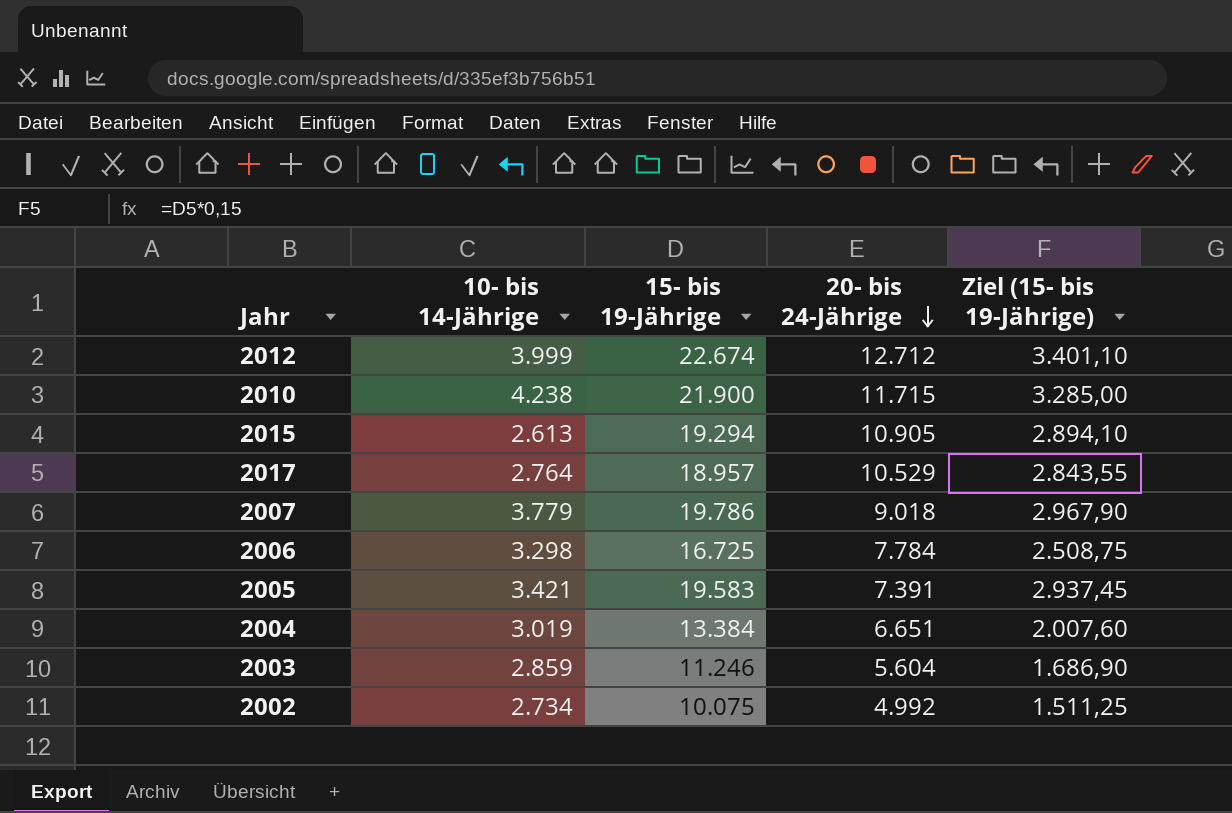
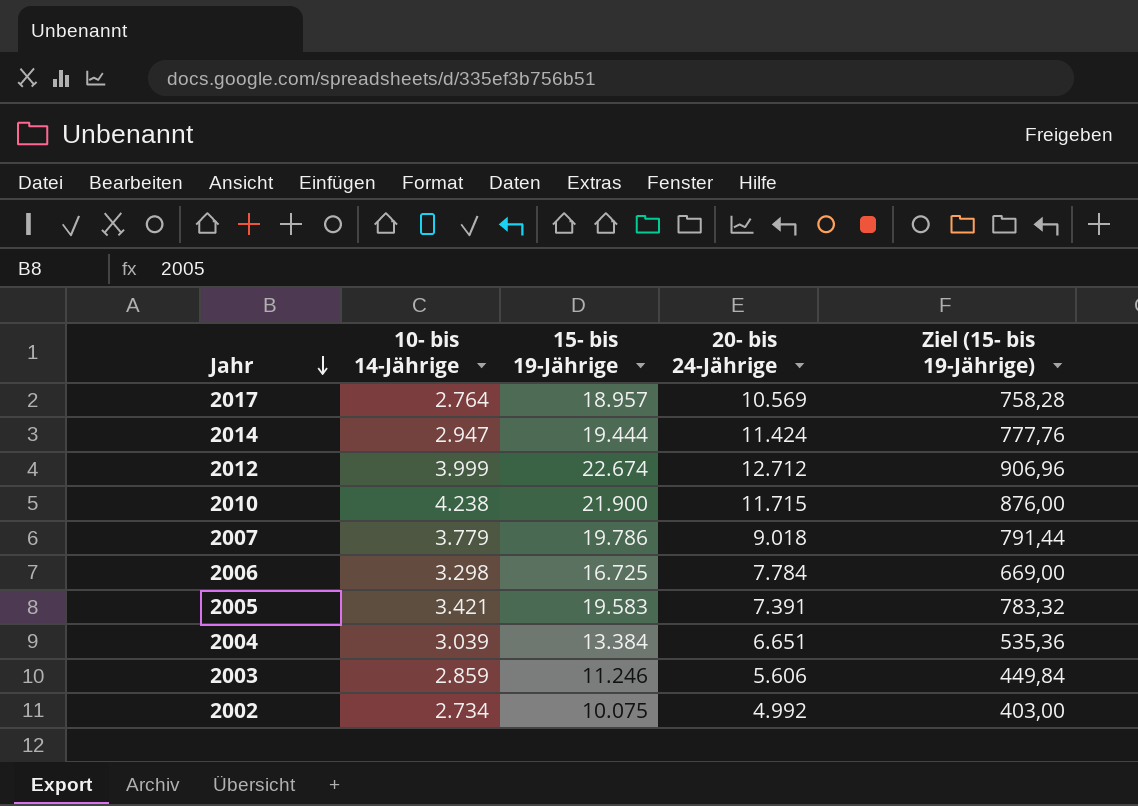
row order: 20- bis 24-Jährige descending -> Jahr descending
column Ziel (15- bis 19-Jährige) | formula: [15- bis 19-Jährige] * 0,15 -> [15- bis 19-Jährige] * 0,04
row 2015: 2.613 | 19.294 | 10.905 | 2.894,10 -> none
2017 | 20- bis 24-Jährige: 10.529 -> 10.569
row 2014: none -> 2.947 | 19.444 | 11.424 | 777,76
2004 | 10- bis 14-Jährige: 3.019 -> 3.039
2003 | 20- bis 24-Jährige: 5.604 -> 5.606

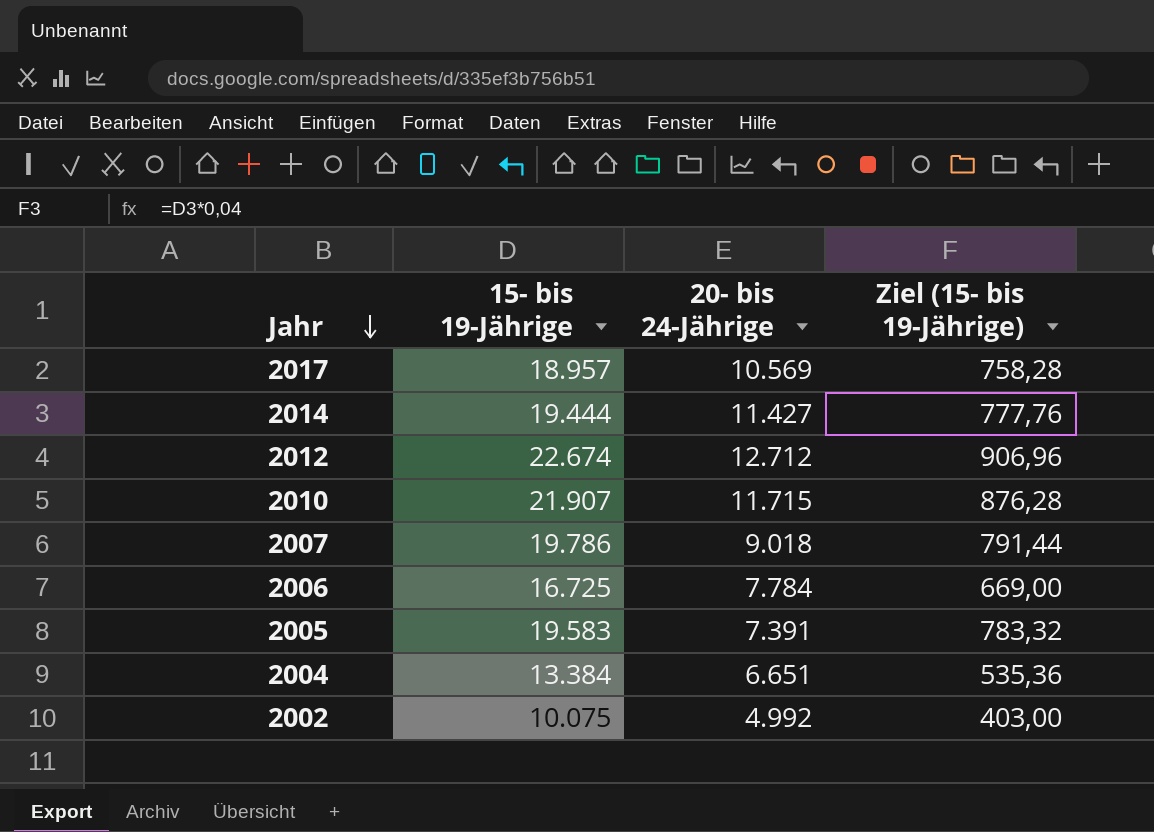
column 10- bis 14-Jährige | position: 2 -> none
row 2003: 2.859 | 11.246 | 5.606 | 449,84 -> none
2014 | 20- bis 24-Jährige: 11.424 -> 11.427
2010 | 15- bis 19-Jährige: 21.900 -> 21.907
2010 | Ziel (15- bis 19-Jährige): 876,00 -> 876,28

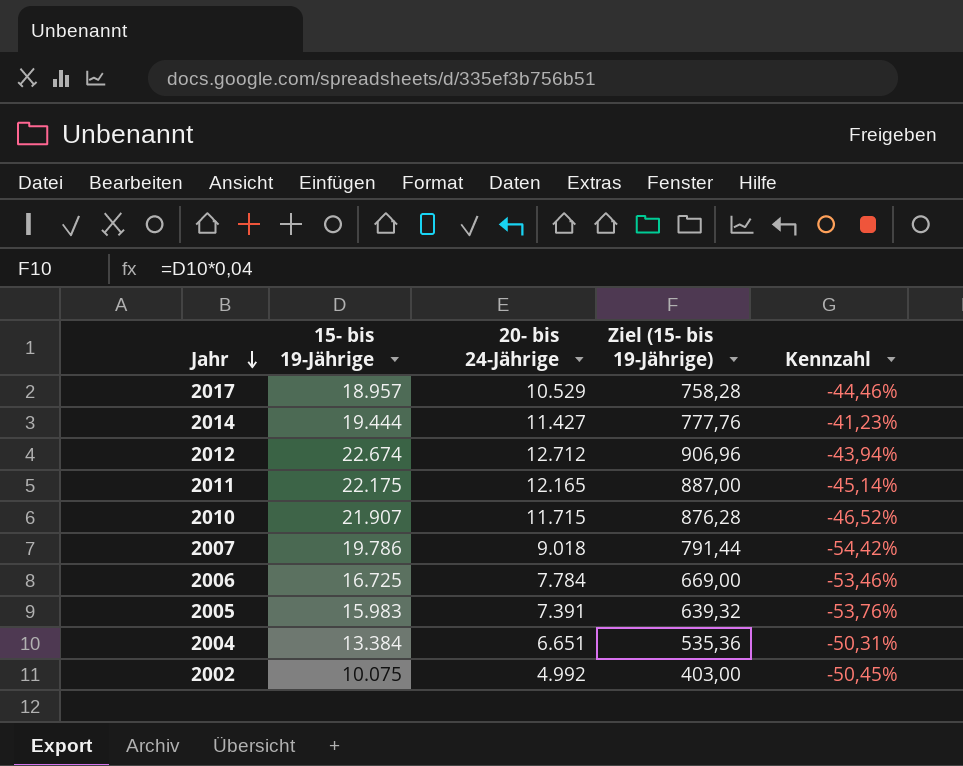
column Kennzahl | formula: none -> ([20- bis 24-Jährige] - [15- bis 19-Jährige]) / [15- bis 19-Jährige]
2017 | 20- bis 24-Jährige: 10.569 -> 10.529
row 2011: none -> 22.175 | 12.165 | 887,00 | -45,14%
2005 | 15- bis 19-Jährige: 19.583 -> 15.983
2005 | Ziel (15- bis 19-Jährige): 783,32 -> 639,32

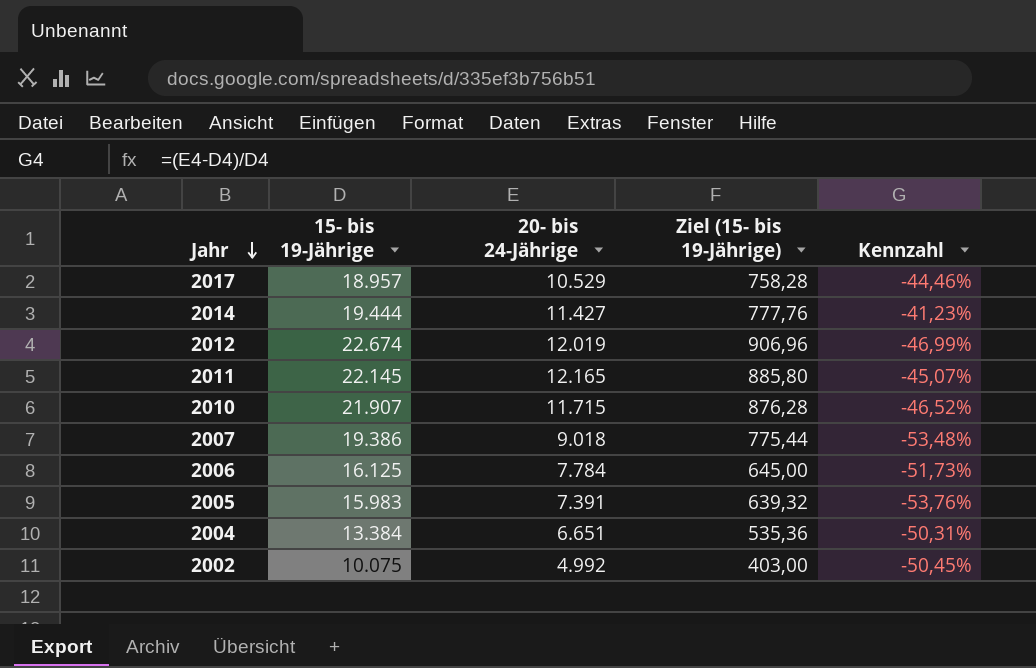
2012 | 20- bis 24-Jährige: 12.712 -> 12.019
2012 | Kennzahl: -43,94% -> -46,99%
2011 | 15- bis 19-Jährige: 22.175 -> 22.145
2011 | Ziel (15- bis 19-Jährige): 887,00 -> 885,80
2011 | Kennzahl: -45,14% -> -45,07%
2007 | 15- bis 19-Jährige: 19.786 -> 19.386
2007 | Ziel (15- bis 19-Jährige): 791,44 -> 775,44
2007 | Kennzahl: -54,42% -> -53,48%
2006 | 15- bis 19-Jährige: 16.725 -> 16.125
2006 | Ziel (15- bis 19-Jährige): 669,00 -> 645,00
2006 | Kennzahl: -53,46% -> -51,73%

